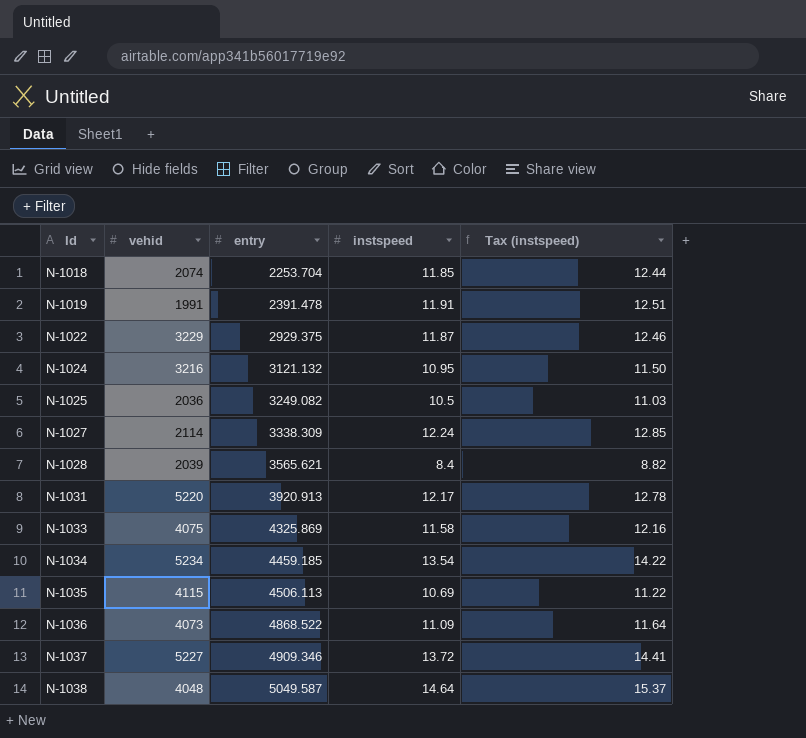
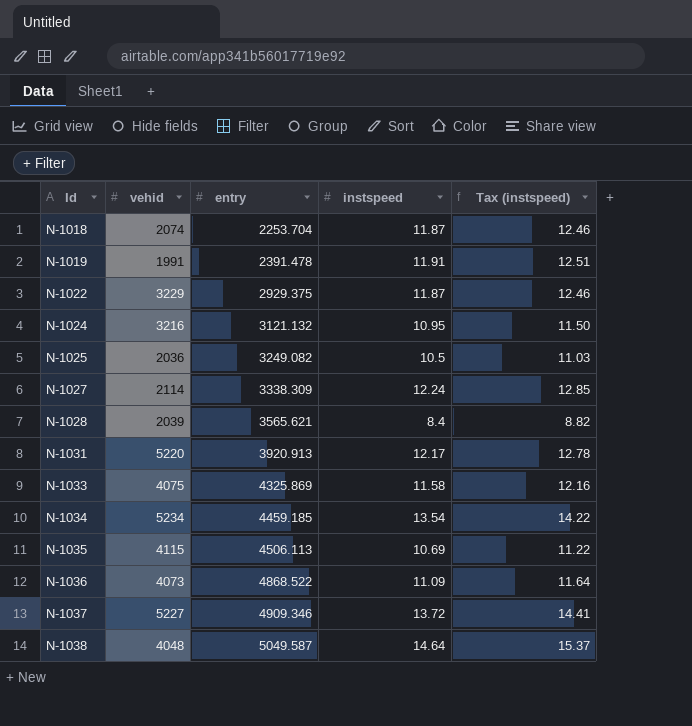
N-1018 | instspeed: 11.85 -> 11.87
N-1018 | Tax (instspeed): 12.44 -> 12.46

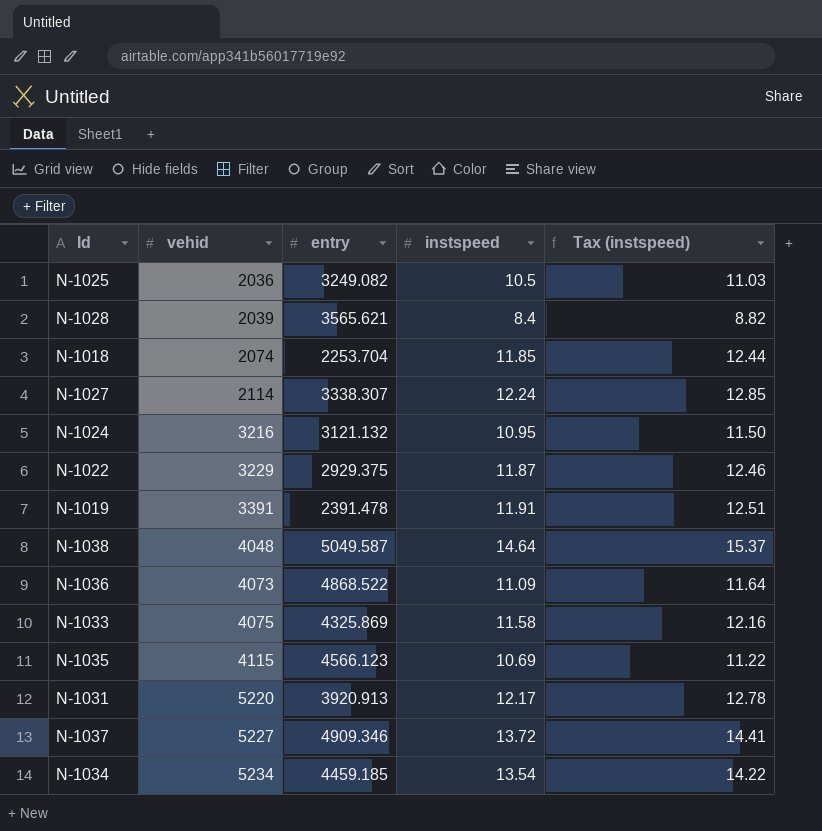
row order: Id ascending -> vehid ascending
N-1018 | instspeed: 11.87 -> 11.85
N-1018 | Tax (instspeed): 12.46 -> 12.44
N-1027 | entry: 3338.309 -> 3338.307
N-1019 | vehid: 1991 -> 3391
N-1035 | entry: 4506.113 -> 4566.123

